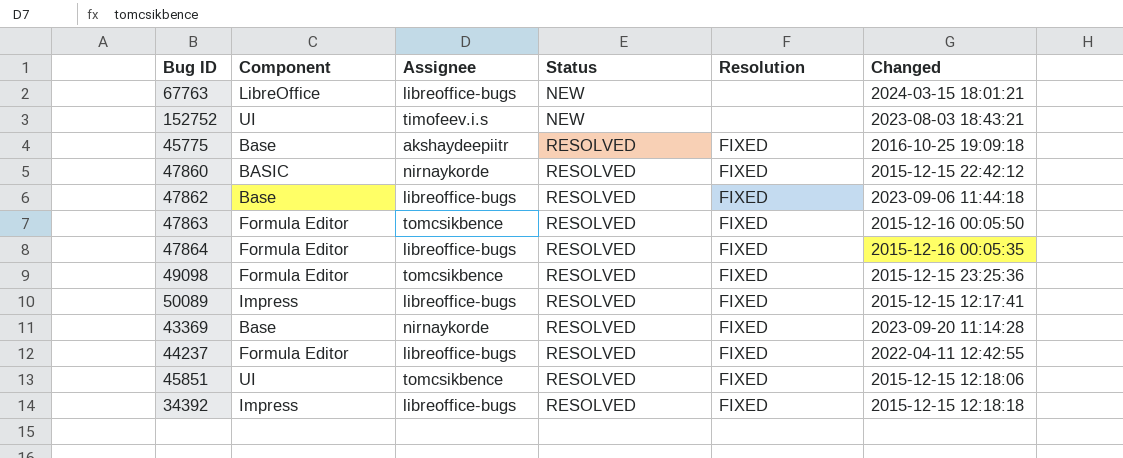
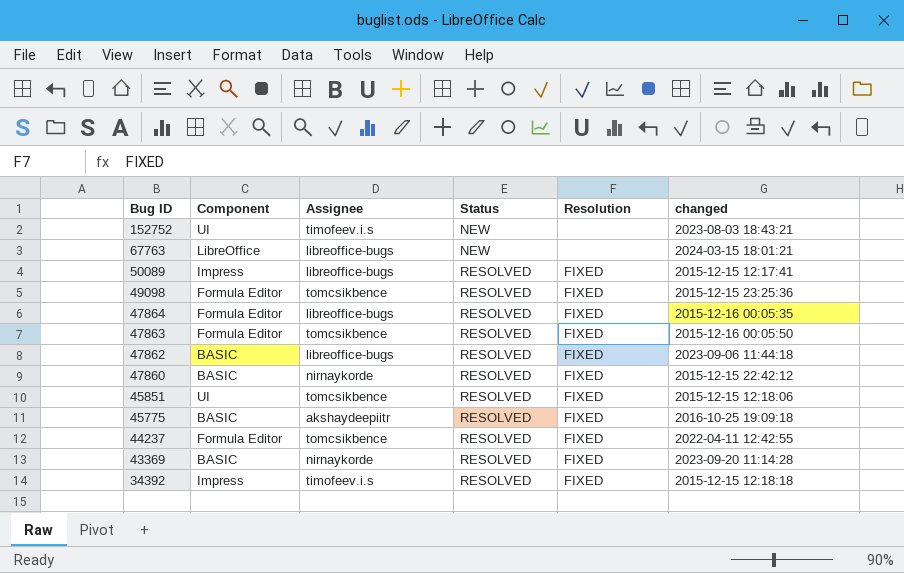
row order: Status ascending -> Bug ID descending
column name: Changed -> changed
47862 | Component: Base -> BASIC
45775 | Component: Base -> BASIC
44237 | Assignee: libreoffice-bugs -> tomcsikbence
43369 | Component: Base -> BASIC
34392 | Assignee: libreoffice-bugs -> timofeev.i.s

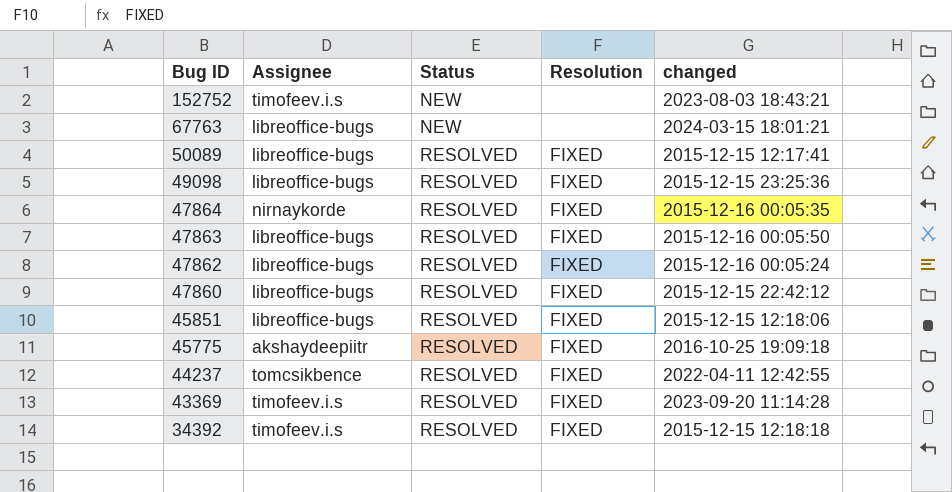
column Component | position: 2 -> none
49098 | Assignee: tomcsikbence -> libreoffice-bugs
47864 | Assignee: libreoffice-bugs -> nirnaykorde
47863 | Assignee: tomcsikbence -> libreoffice-bugs
47862 | changed: 2023-09-06 11:44:18 -> 2015-12-16 00:05:24
47860 | Assignee: nirnaykorde -> libreoffice-bugs
45851 | Assignee: tomcsikbence -> libreoffice-bugs
43369 | Assignee: nirnaykorde -> timofeev.i.s

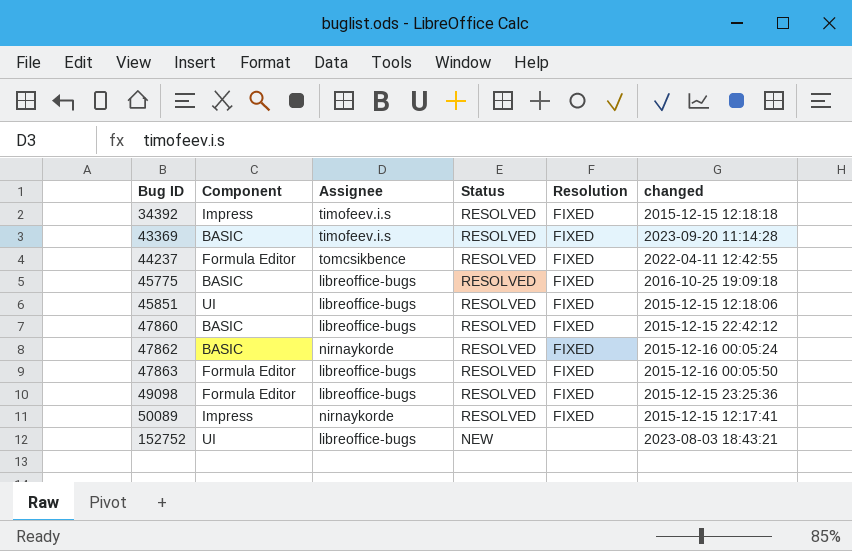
row order: Bug ID descending -> Bug ID ascending
column Component | position: none -> 2
row 67763: libreoffice-bugs | NEW | none | 2024-03-15 18:01:21 -> none
row 47864: nirnaykorde | RESOLVED | FIXED | 2015-12-16 00:05:35 -> none
45775 | Assignee: akshaydeepiitr -> libreoffice-bugs
47862 | Assignee: libreoffice-bugs -> nirnaykorde
50089 | Assignee: libreoffice-bugs -> nirnaykorde
152752 | Assignee: timofeev.i.s -> libreoffice-bugs

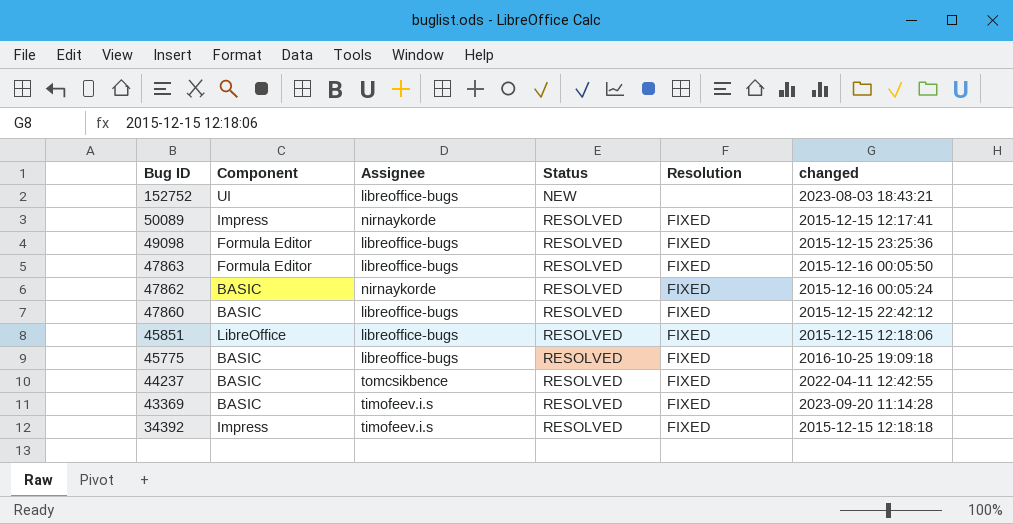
row order: Bug ID ascending -> Bug ID descending
45851 | Component: UI -> LibreOffice
44237 | Component: Formula Editor -> BASIC

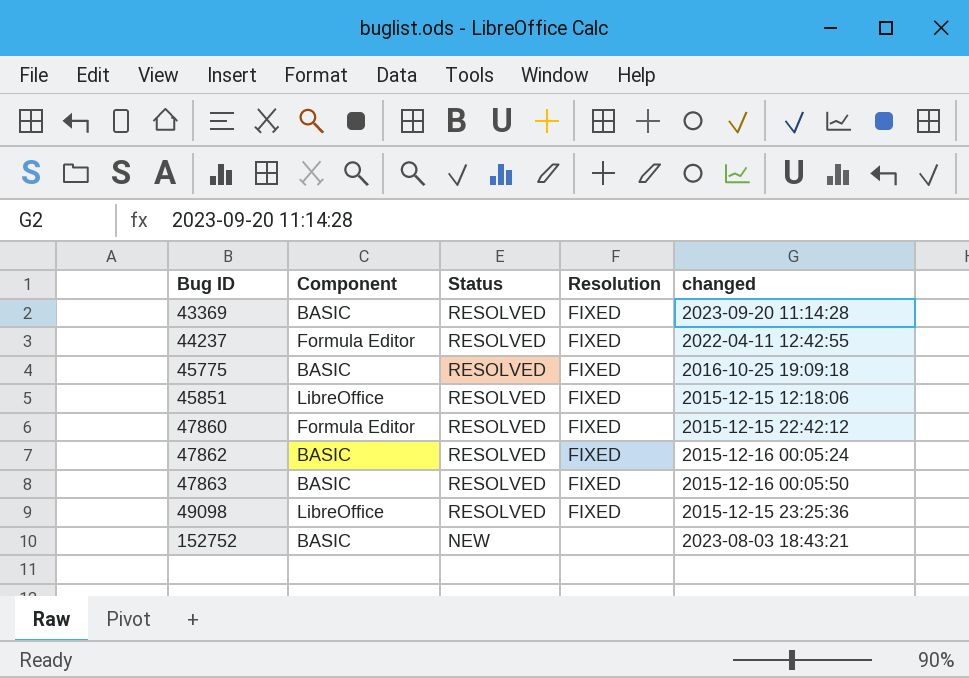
row order: Bug ID descending -> Bug ID ascending
column Assignee | position: 3 -> none
row 50089: Impress | nirnaykorde | RESOLVED | FIXED | 2015-12-15 12:17:41 -> none
row 34392: Impress | timofeev.i.s | RESOLVED | FIXED | 2015-12-15 12:18:18 -> none
44237 | Component: BASIC -> Formula Editor
47860 | Component: BASIC -> Formula Editor
47863 | Component: Formula Editor -> BASIC
49098 | Component: Formula Editor -> LibreOffice
152752 | Component: UI -> BASIC

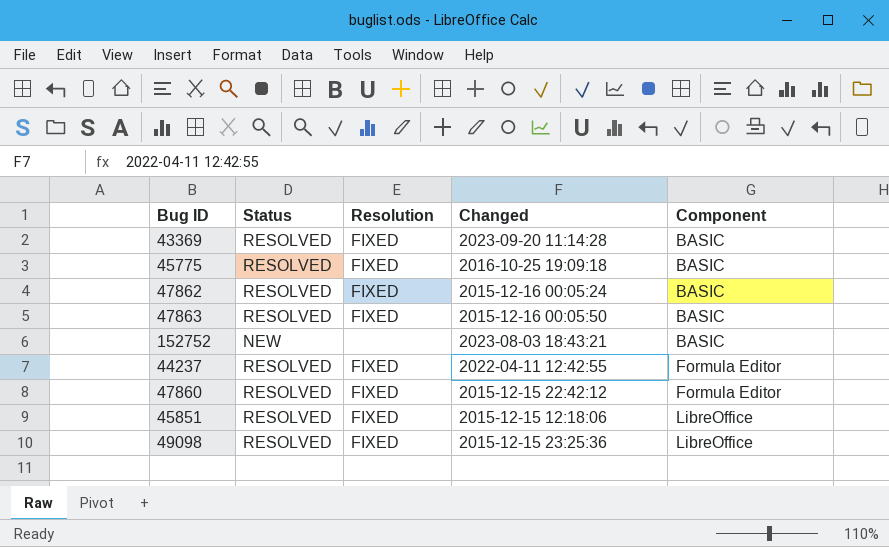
row order: Bug ID ascending -> Component ascending
column name: changed -> Changed
column Component | position: 2 -> 5

